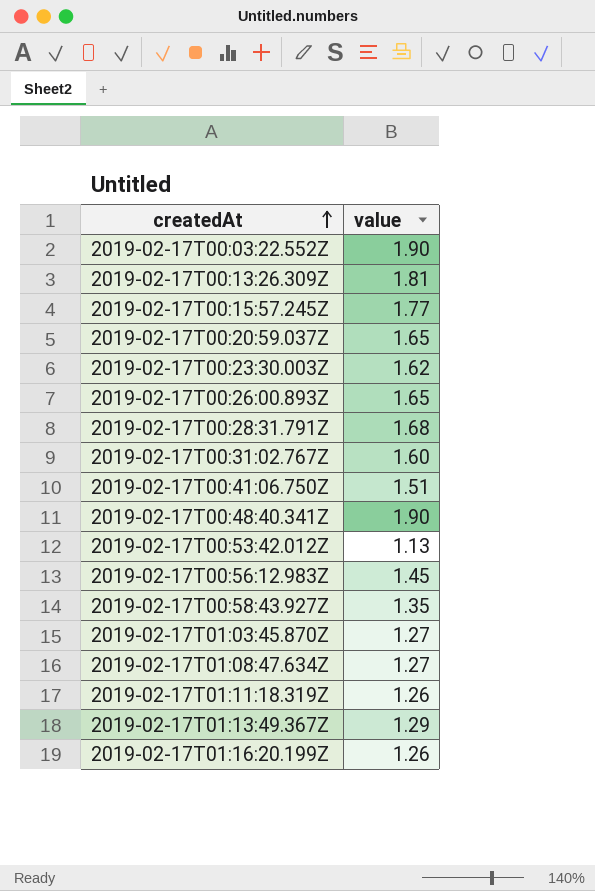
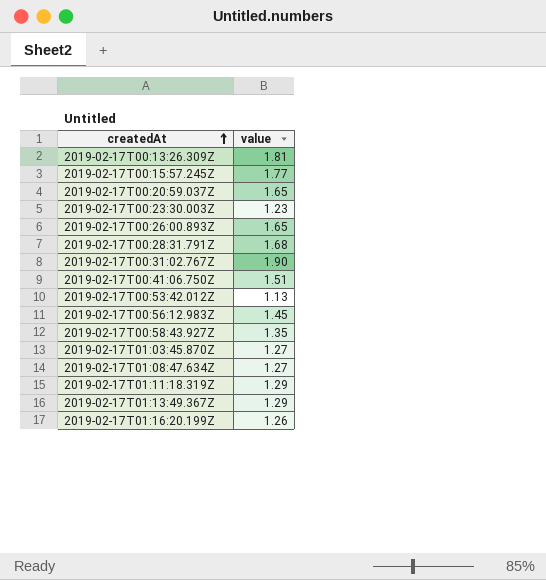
row 2019-02-17T00:03:22.552Z: 1.90 -> none
row 2019-02-17T00:48:40.341Z: 1.90 -> none
2019-02-17T00:23:30.003Z | value: 1.62 -> 1.23
2019-02-17T00:31:02.767Z | value: 1.60 -> 1.90
2019-02-17T01:11:18.319Z | value: 1.26 -> 1.29

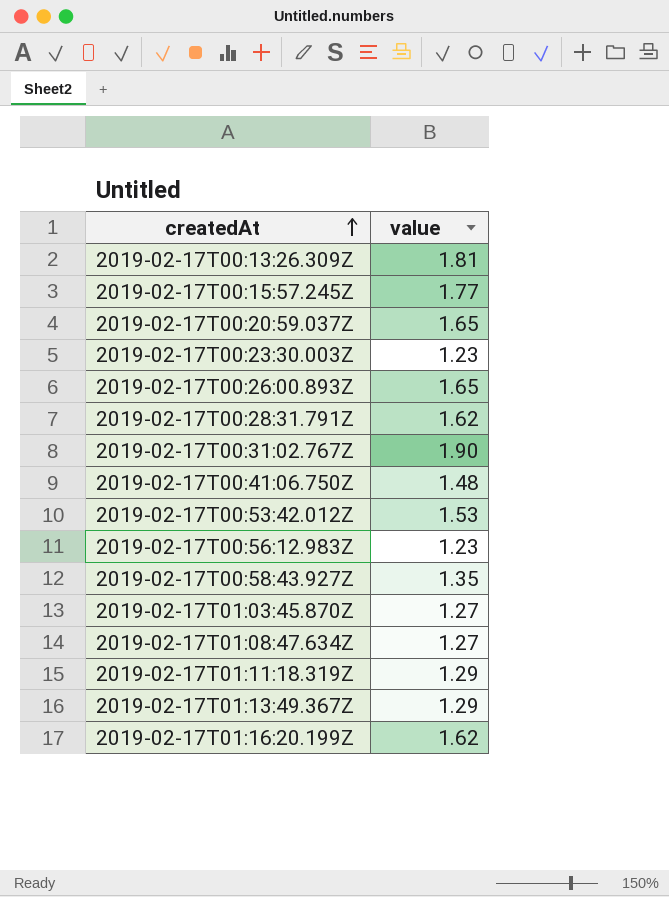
2019-02-17T00:28:31.791Z | value: 1.68 -> 1.62
2019-02-17T00:41:06.750Z | value: 1.51 -> 1.48
2019-02-17T00:53:42.012Z | value: 1.13 -> 1.53
2019-02-17T00:56:12.983Z | value: 1.45 -> 1.23
2019-02-17T01:16:20.199Z | value: 1.26 -> 1.62

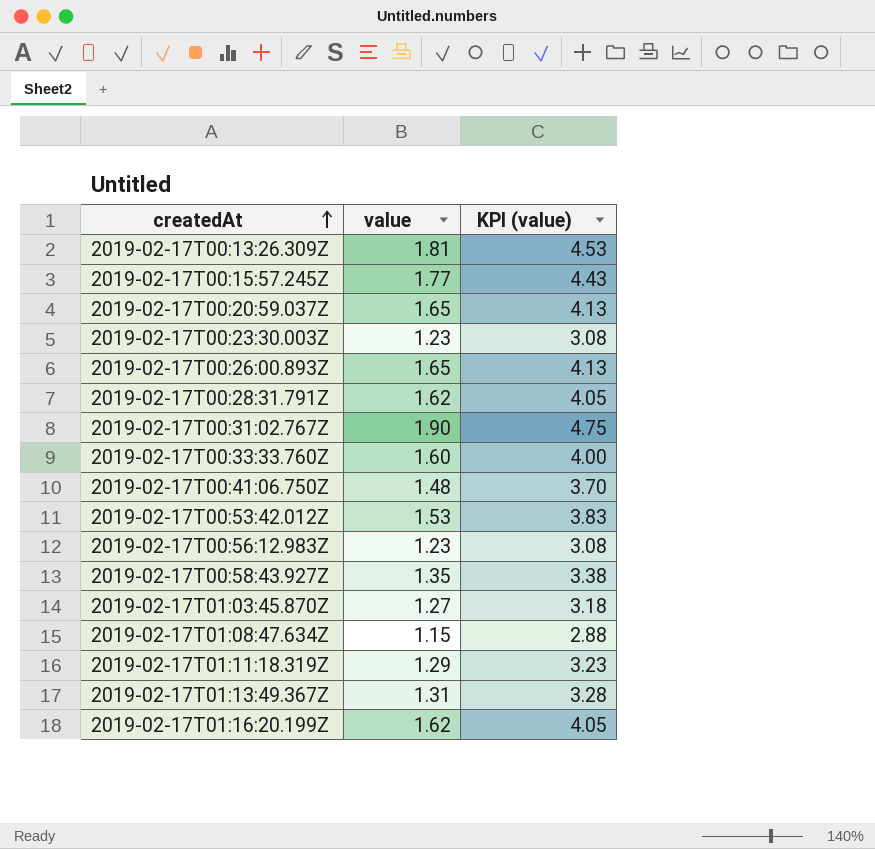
column KPI (value) | formula: none -> [value] * 2.5
row 2019-02-17T00:33:33.760Z: none -> 1.60 | 4.00
2019-02-17T01:08:47.634Z | value: 1.27 -> 1.15
2019-02-17T01:13:49.367Z | value: 1.29 -> 1.31

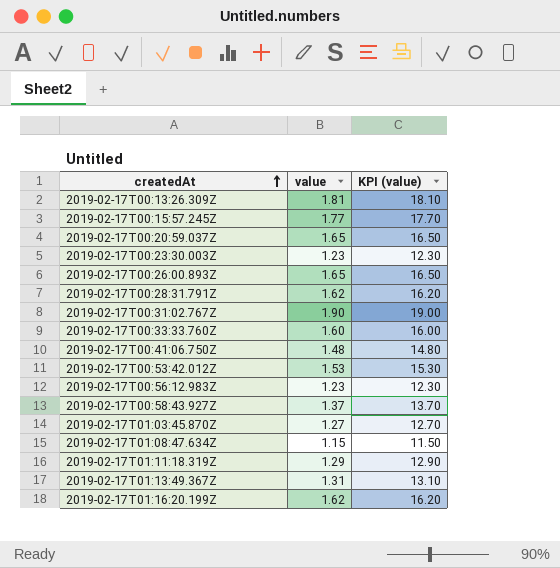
column KPI (value) | formula: [value] * 2.5 -> [value] * 10
2019-02-17T00:58:43.927Z | value: 1.35 -> 1.37

